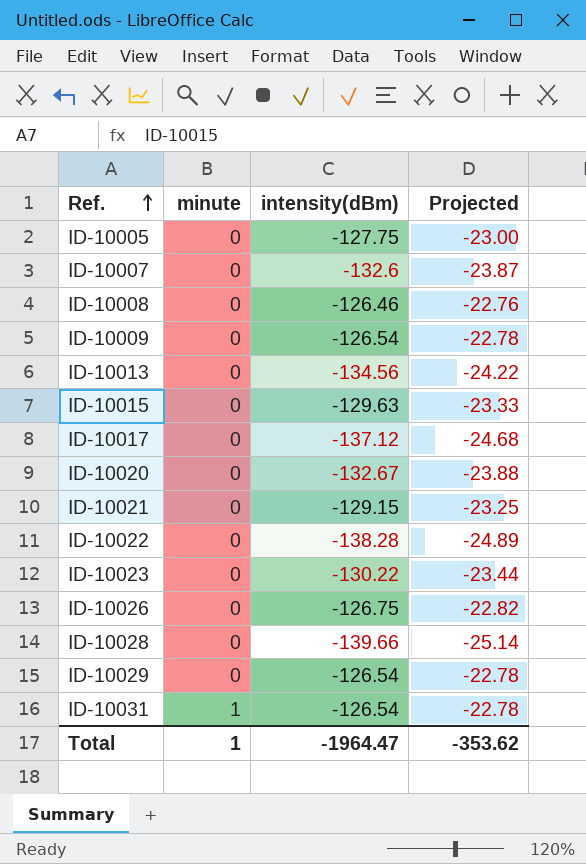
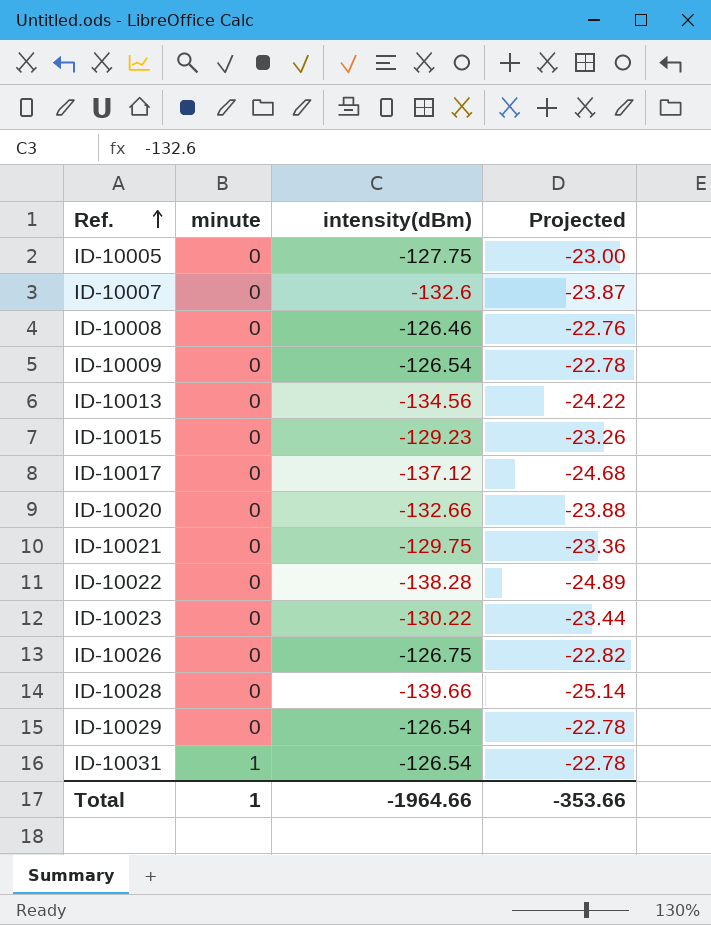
ID-10015 | intensity(dBm): -129.63 -> -129.23
ID-10015 | Projected: -23.33 -> -23.26
ID-10020 | intensity(dBm): -132.67 -> -132.66
ID-10021 | intensity(dBm): -129.15 -> -129.75
ID-10021 | Projected: -23.25 -> -23.36
Total | intensity(dBm): -1964.47 -> -1964.66
Total | Projected: -353.62 -> -353.66

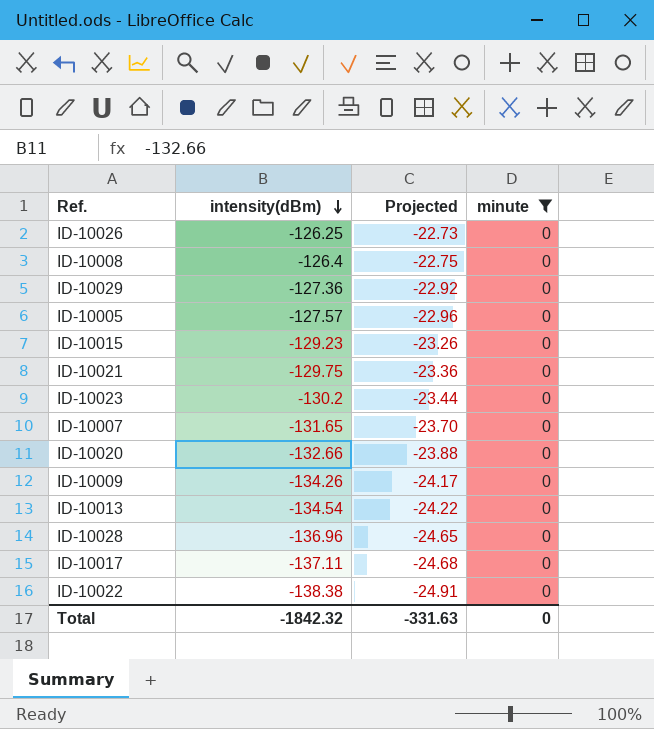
filter: none -> minute = 0
row order: Ref. ascending -> intensity(dBm) descending
column minute | position: 2 -> 4
ID-10026 | intensity(dBm): -126.75 -> -126.25
ID-10026 | Projected: -22.82 -> -22.73
ID-10008 | intensity(dBm): -126.46 -> -126.4
ID-10008 | Projected: -22.76 -> -22.75
ID-10029 | intensity(dBm): -126.54 -> -127.36
ID-10029 | Projected: -22.78 -> -22.92
ID-10005 | intensity(dBm): -127.75 -> -127.57
ID-10005 | Projected: -23.00 -> -22.96
ID-10023 | intensity(dBm): -130.22 -> -130.2
ID-10007 | intensity(dBm): -132.6 -> -131.65
ID-10007 | Projected: -23.87 -> -23.70
ID-10009 | intensity(dBm): -126.54 -> -134.26
ID-10009 | Projected: -22.78 -> -24.17
ID-10013 | intensity(dBm): -134.56 -> -134.54
ID-10028 | intensity(dBm): -139.66 -> -136.96
ID-10028 | Projected: -25.14 -> -24.65
ID-10017 | intensity(dBm): -137.12 -> -137.11
ID-10022 | intensity(dBm): -138.28 -> -138.38
ID-10022 | Projected: -24.89 -> -24.91
Total | intensity(dBm): -1964.66 -> -1842.32
Total | Projected: -353.66 -> -331.63
Total | minute: 1 -> 0

